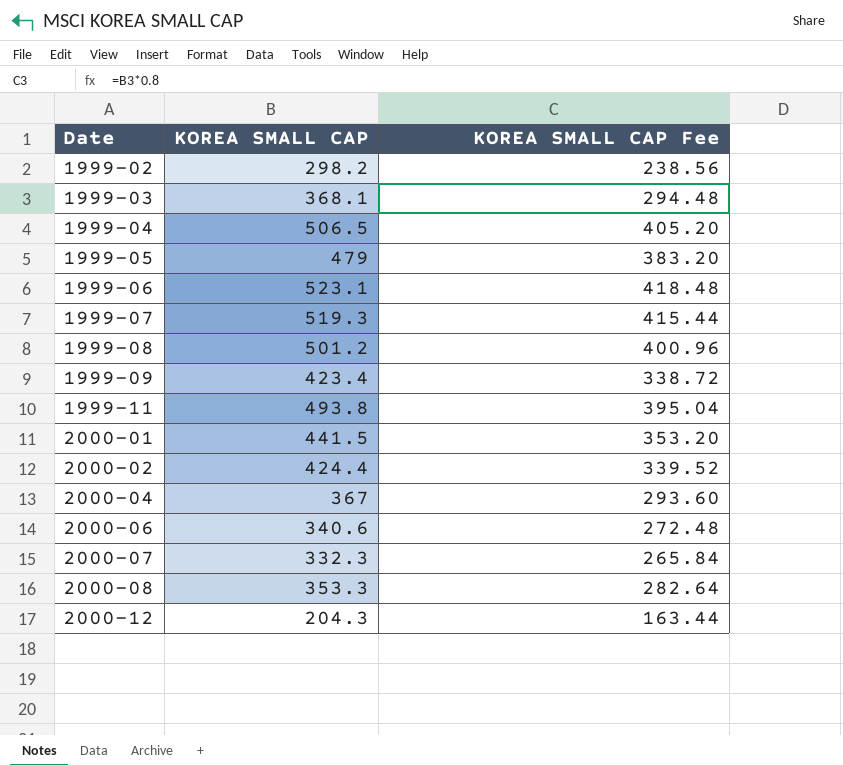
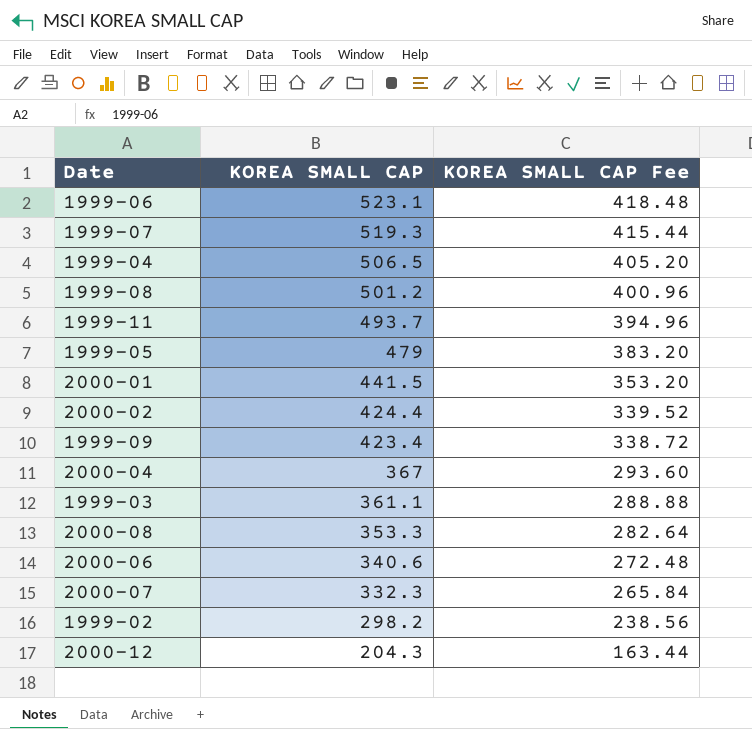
row order: Date ascending -> KOREA SMALL CAP descending
1999-11 | KOREA SMALL CAP: 493.8 -> 493.7
1999-11 | KOREA SMALL CAP Fee: 395.04 -> 394.96
1999-03 | KOREA SMALL CAP: 368.1 -> 361.1
1999-03 | KOREA SMALL CAP Fee: 294.48 -> 288.88

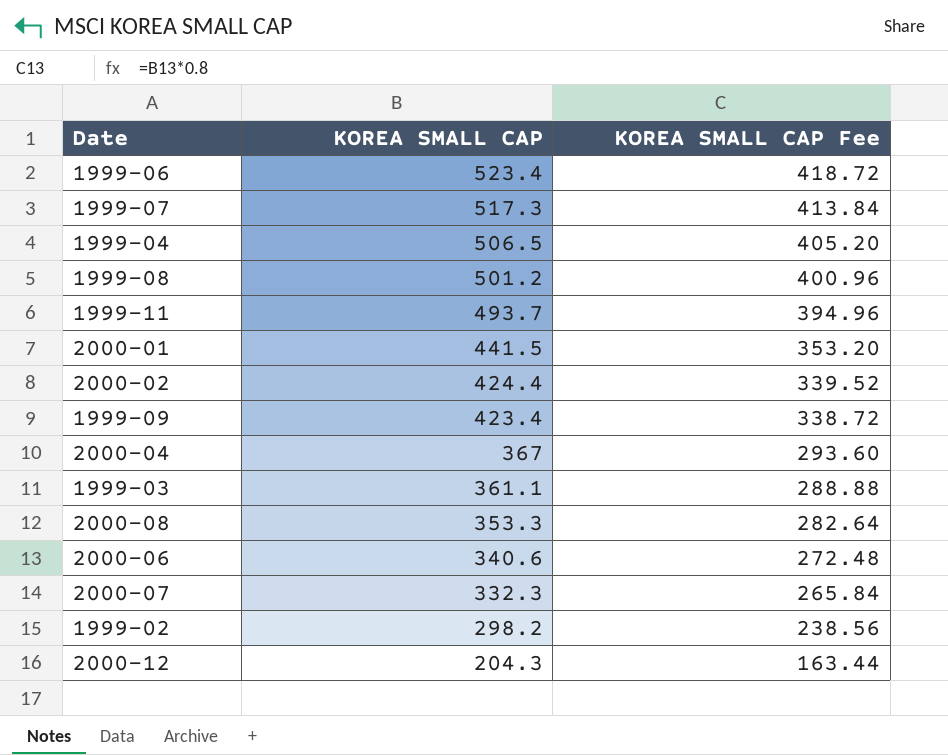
row 1999-05: 479 | 383.20 -> none
1999-06 | KOREA SMALL CAP: 523.1 -> 523.4
1999-06 | KOREA SMALL CAP Fee: 418.48 -> 418.72
1999-07 | KOREA SMALL CAP: 519.3 -> 517.3
1999-07 | KOREA SMALL CAP Fee: 415.44 -> 413.84

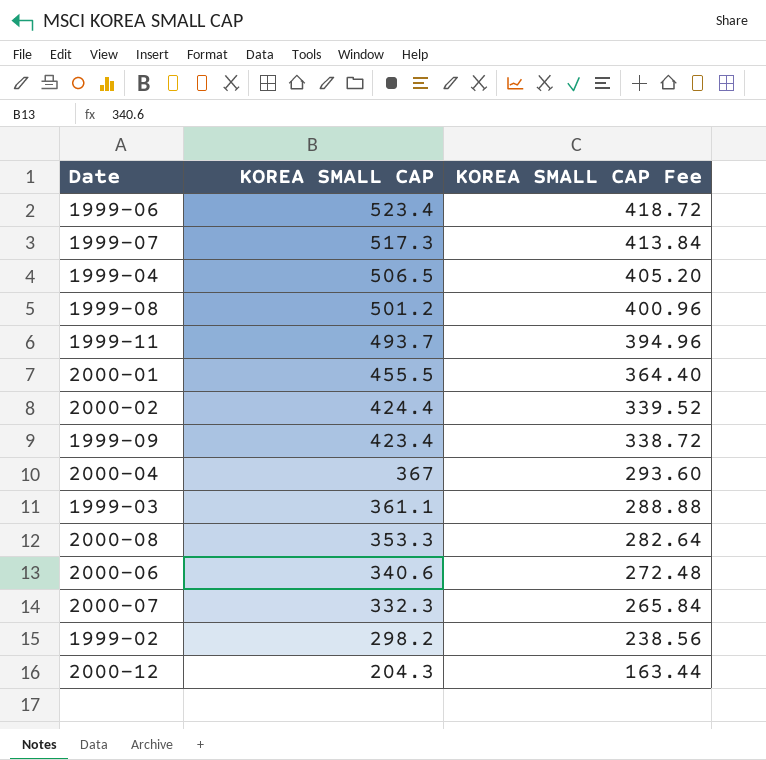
2000-01 | KOREA SMALL CAP: 441.5 -> 455.5
2000-01 | KOREA SMALL CAP Fee: 353.20 -> 364.40

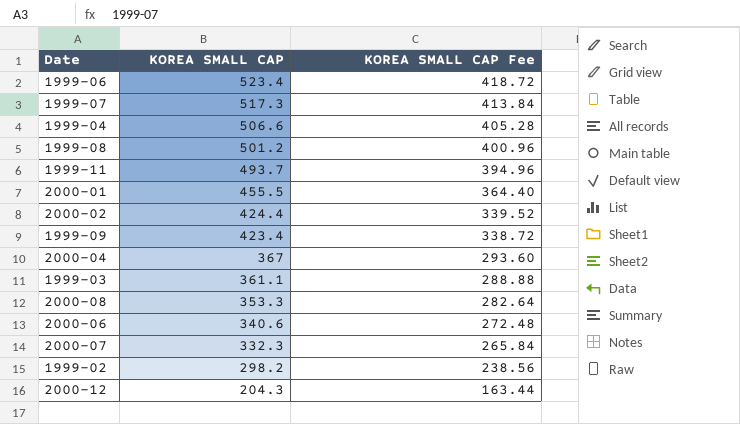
1999-04 | KOREA SMALL CAP: 506.5 -> 506.6
1999-04 | KOREA SMALL CAP Fee: 405.20 -> 405.28

